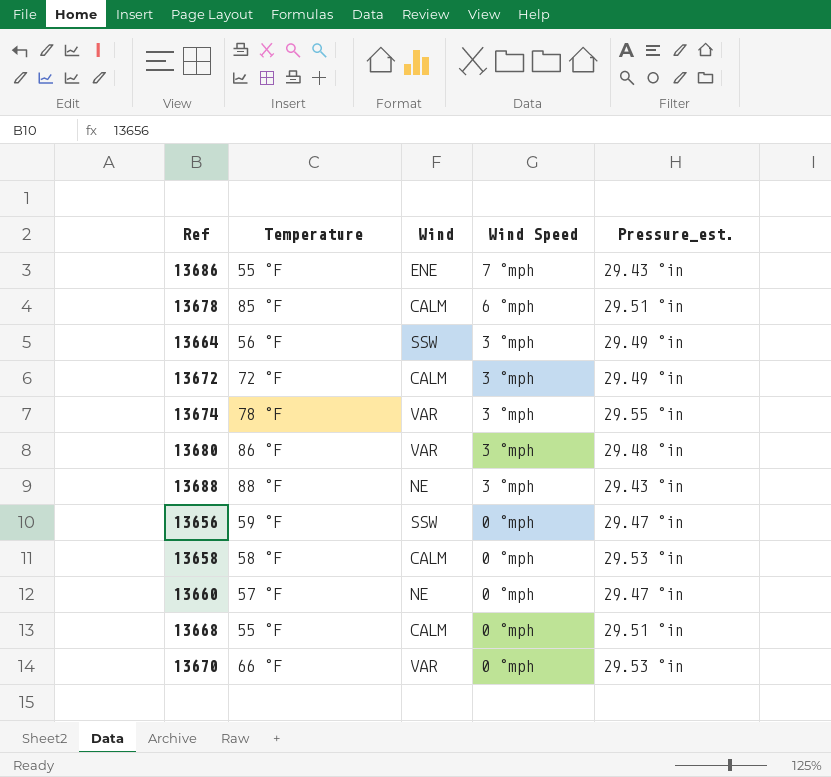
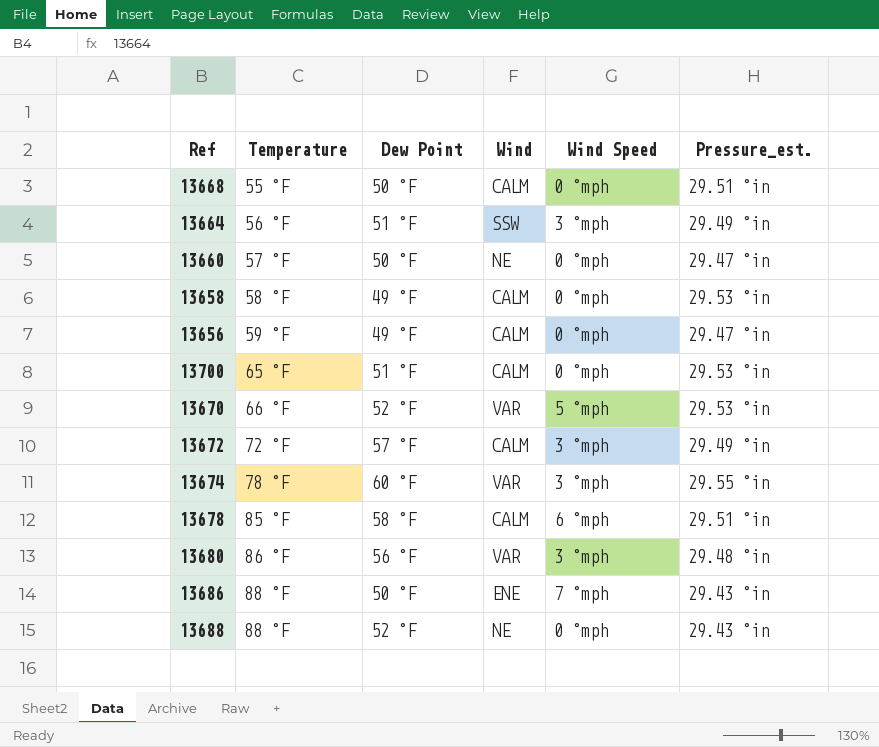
row order: Wind Speed descending -> Temperature ascending
column Dew Point | position: none -> 3
13656 | Wind: SSW -> CALM
row 13700: none -> 65 °F | 51 °F | CALM | 0 °mph | 29.53 °in
13670 | Wind Speed: 0 °mph -> 5 °mph
13686 | Temperature: 55 °F -> 88 °F
13688 | Wind Speed: 3 °mph -> 0 °mph

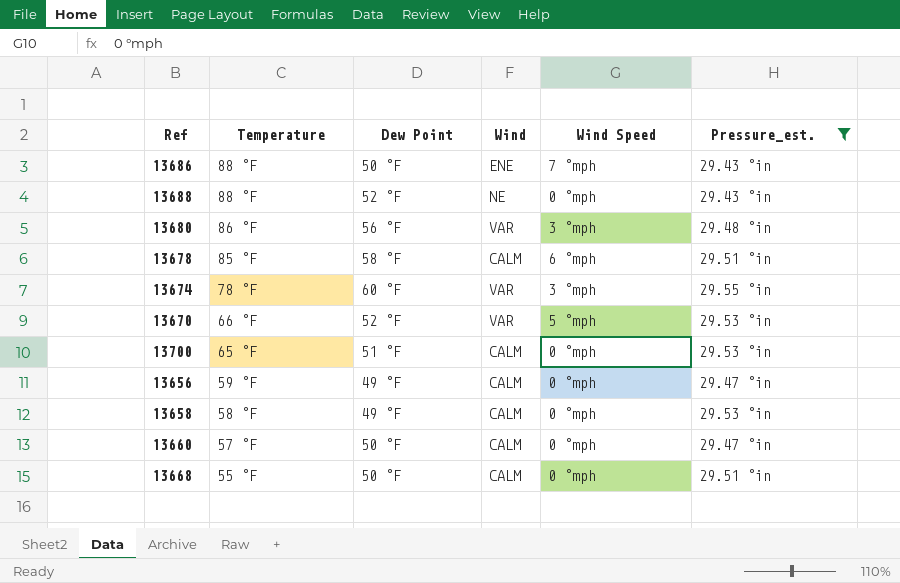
filter: none -> Pressure_est. != 29.49 °in
row order: Temperature ascending -> Temperature descending
13660 | Wind: NE -> CALM

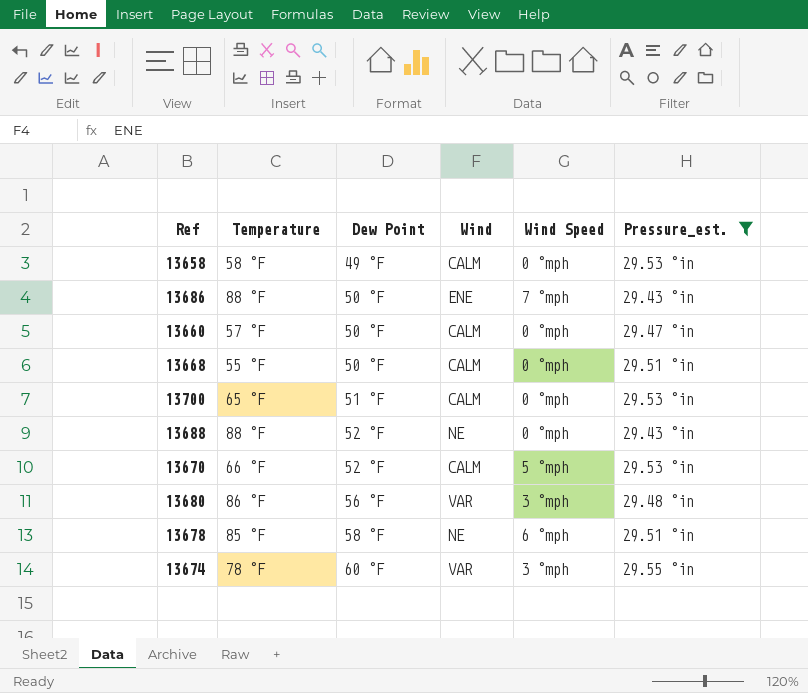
row order: Temperature descending -> Dew Point ascending
row 13656: 59 °F | 49 °F | CALM | 0 °mph | 29.47 °in -> none
13670 | Wind: VAR -> CALM
13678 | Wind: CALM -> NE

